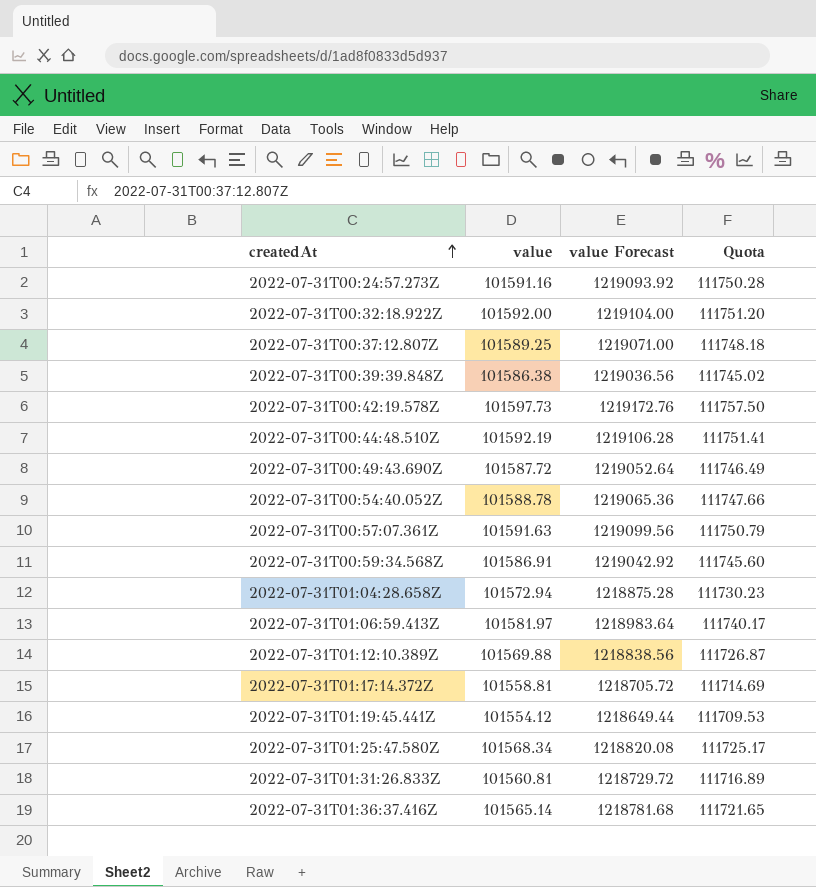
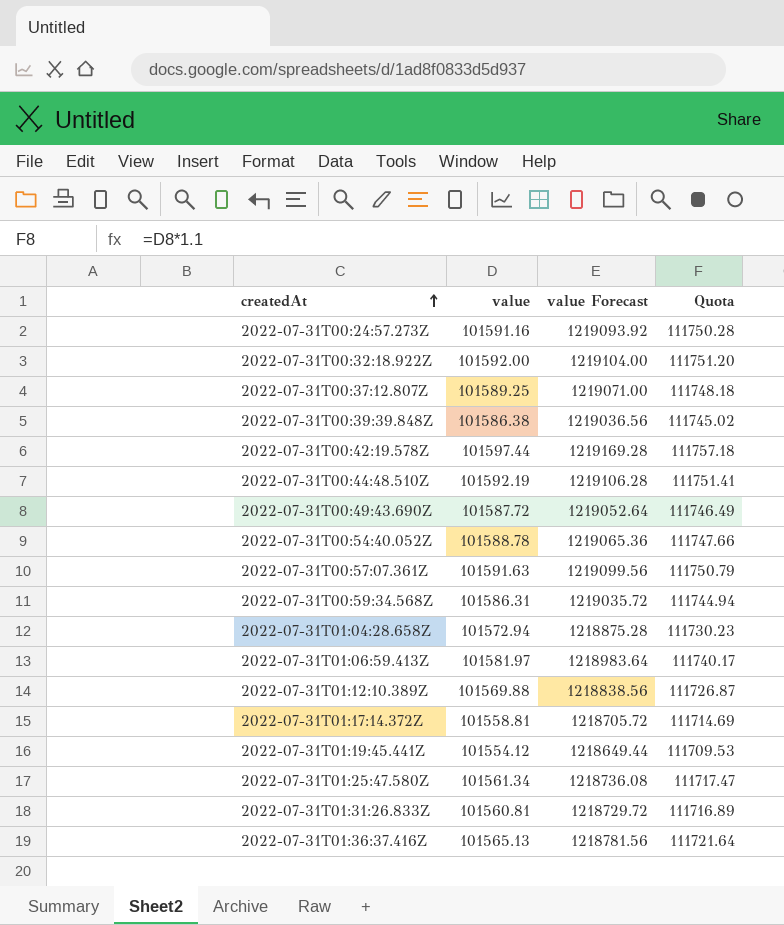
2022-07-31T00:42:19.578Z | value: 101597.73 -> 101597.44
2022-07-31T00:42:19.578Z | value Forecast: 1219172.76 -> 1219169.28
2022-07-31T00:42:19.578Z | Quota: 111757.50 -> 111757.18
2022-07-31T00:59:34.568Z | value: 101586.91 -> 101586.31
2022-07-31T00:59:34.568Z | value Forecast: 1219042.92 -> 1219035.72
2022-07-31T00:59:34.568Z | Quota: 111745.60 -> 111744.94
2022-07-31T01:25:47.580Z | value: 101568.34 -> 101561.34
2022-07-31T01:25:47.580Z | value Forecast: 1218820.08 -> 1218736.08
2022-07-31T01:25:47.580Z | Quota: 111725.17 -> 111717.47
2022-07-31T01:36:37.416Z | value: 101565.14 -> 101565.13
2022-07-31T01:36:37.416Z | value Forecast: 1218781.68 -> 1218781.56
2022-07-31T01:36:37.416Z | Quota: 111721.65 -> 111721.64

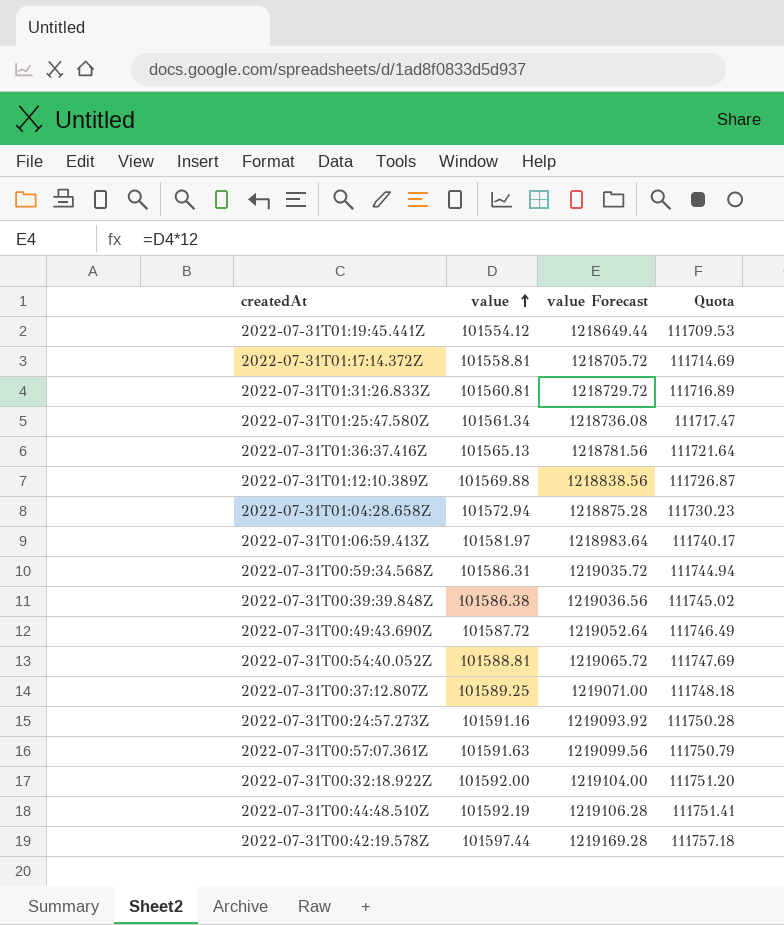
row order: createdAt ascending -> value ascending
2022-07-31T00:54:40.052Z | value: 101588.78 -> 101588.81
2022-07-31T00:54:40.052Z | value Forecast: 1219065.36 -> 1219065.72
2022-07-31T00:54:40.052Z | Quota: 111747.66 -> 111747.69

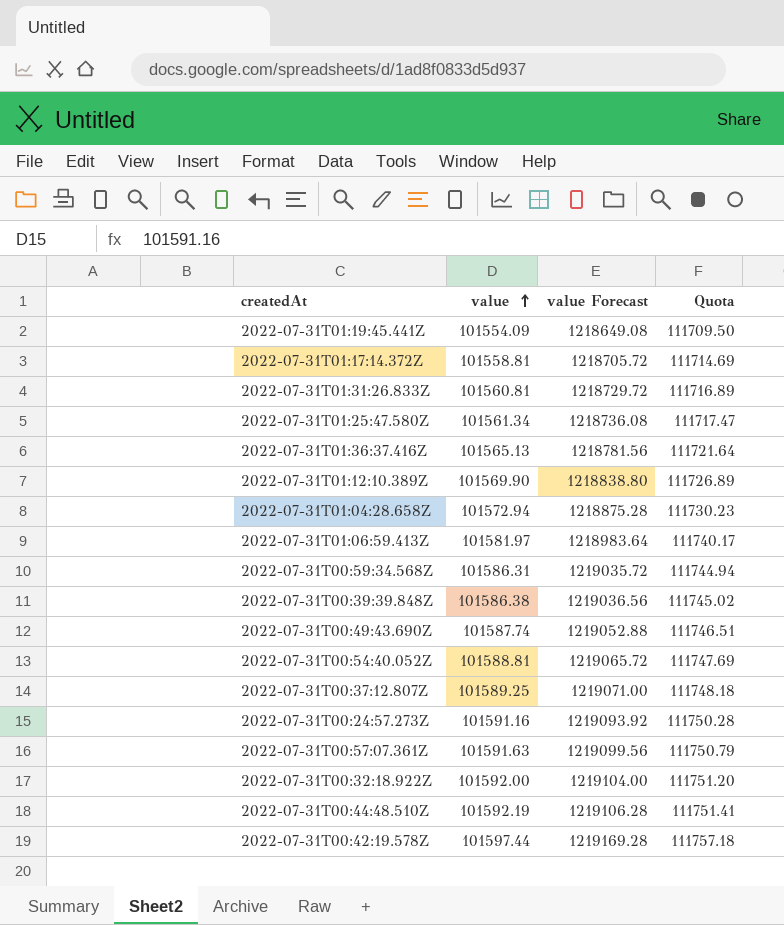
2022-07-31T01:19:45.441Z | value: 101554.12 -> 101554.09
2022-07-31T01:19:45.441Z | value Forecast: 1218649.44 -> 1218649.08
2022-07-31T01:19:45.441Z | Quota: 111709.53 -> 111709.50
2022-07-31T01:12:10.389Z | value: 101569.88 -> 101569.90
2022-07-31T01:12:10.389Z | value Forecast: 1218838.56 -> 1218838.80
2022-07-31T01:12:10.389Z | Quota: 111726.87 -> 111726.89
2022-07-31T00:49:43.690Z | value: 101587.72 -> 101587.74
2022-07-31T00:49:43.690Z | value Forecast: 1219052.64 -> 1219052.88
2022-07-31T00:49:43.690Z | Quota: 111746.49 -> 111746.51

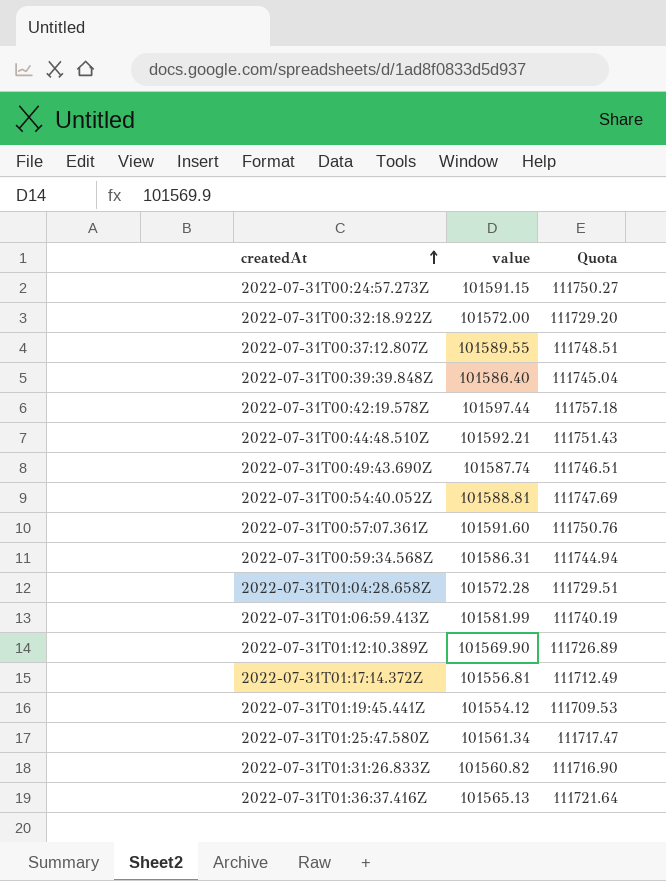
row order: value ascending -> createdAt ascending
column value Forecast | formula: [value] * 12 -> none
2022-07-31T00:24:57.273Z | value: 101591.16 -> 101591.15
2022-07-31T00:24:57.273Z | Quota: 111750.28 -> 111750.27
2022-07-31T00:32:18.922Z | value: 101592.00 -> 101572.00
2022-07-31T00:32:18.922Z | Quota: 111751.20 -> 111729.20
2022-07-31T00:37:12.807Z | value: 101589.25 -> 101589.55
2022-07-31T00:37:12.807Z | Quota: 111748.18 -> 111748.51
2022-07-31T00:39:39.848Z | value: 101586.38 -> 101586.40
2022-07-31T00:39:39.848Z | Quota: 111745.02 -> 111745.04
2022-07-31T00:44:48.510Z | value: 101592.19 -> 101592.21
2022-07-31T00:44:48.510Z | Quota: 111751.41 -> 111751.43
2022-07-31T00:57:07.361Z | value: 101591.63 -> 101591.60
2022-07-31T00:57:07.361Z | Quota: 111750.79 -> 111750.76
2022-07-31T01:04:28.658Z | value: 101572.94 -> 101572.28
2022-07-31T01:04:28.658Z | Quota: 111730.23 -> 111729.51
2022-07-31T01:06:59.413Z | value: 101581.97 -> 101581.99
2022-07-31T01:06:59.413Z | Quota: 111740.17 -> 111740.19
2022-07-31T01:17:14.372Z | value: 101558.81 -> 101556.81
2022-07-31T01:17:14.372Z | Quota: 111714.69 -> 111712.49
2022-07-31T01:19:45.441Z | value: 101554.09 -> 101554.12
2022-07-31T01:19:45.441Z | Quota: 111709.50 -> 111709.53
2022-07-31T01:31:26.833Z | value: 101560.81 -> 101560.82
2022-07-31T01:31:26.833Z | Quota: 111716.89 -> 111716.90

